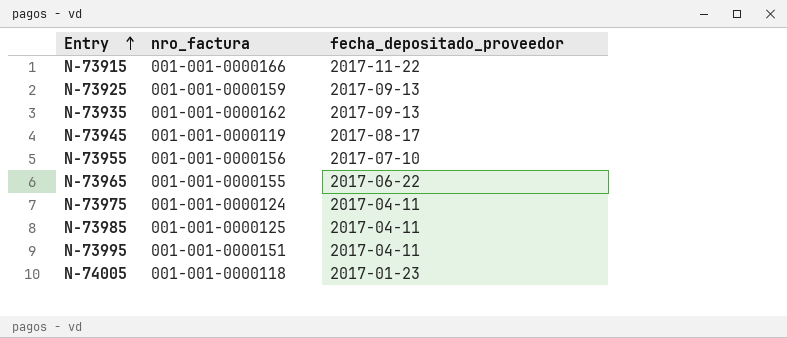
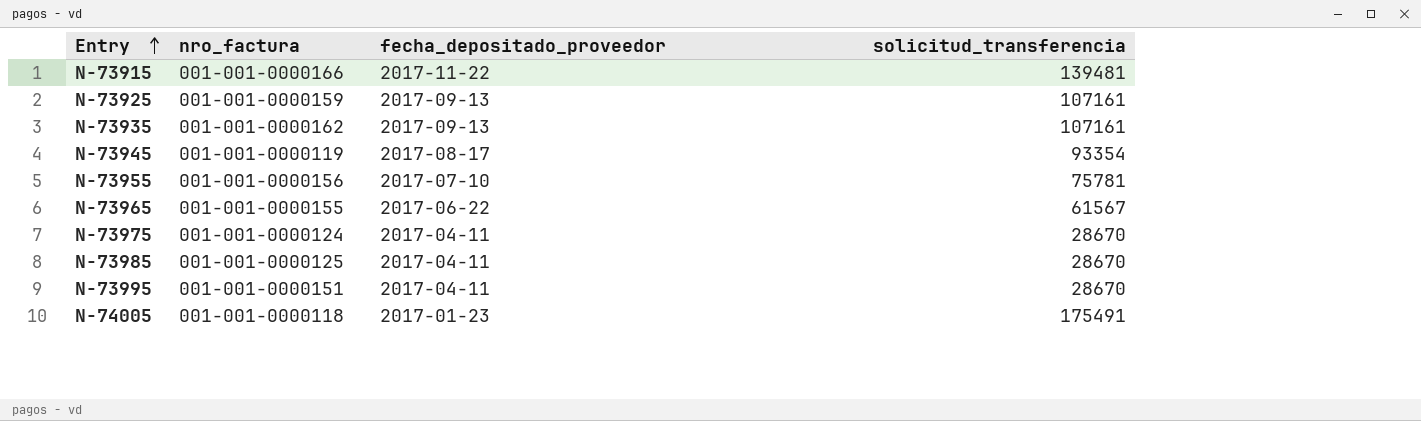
column solicitud_transferencia | position: none -> 4

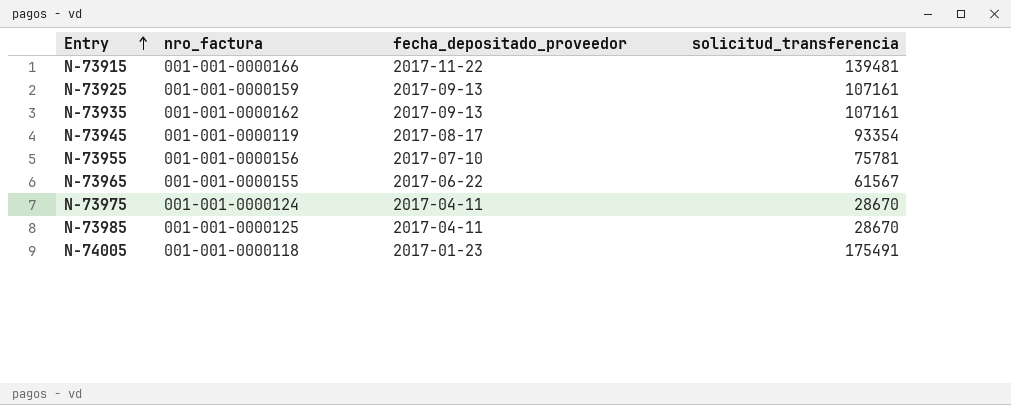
row N-73995: 001-001-0000151 | 2017-04-11 | 28670 -> none

